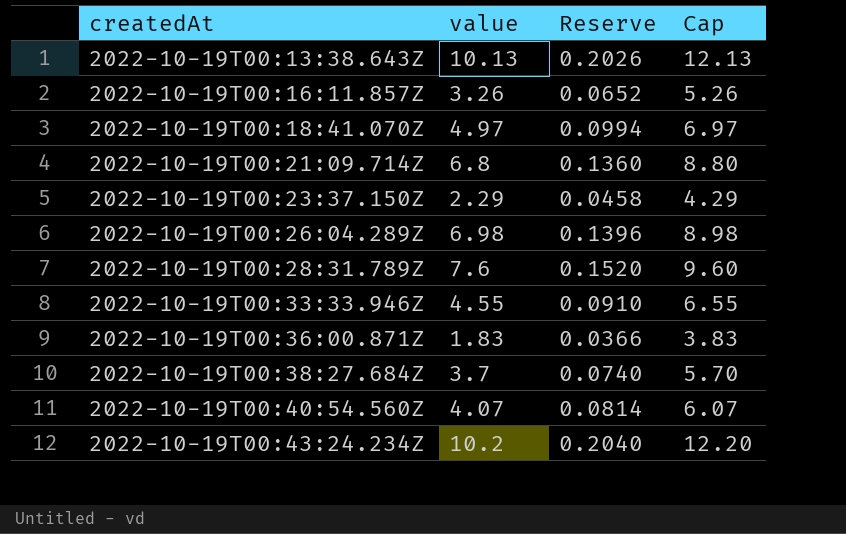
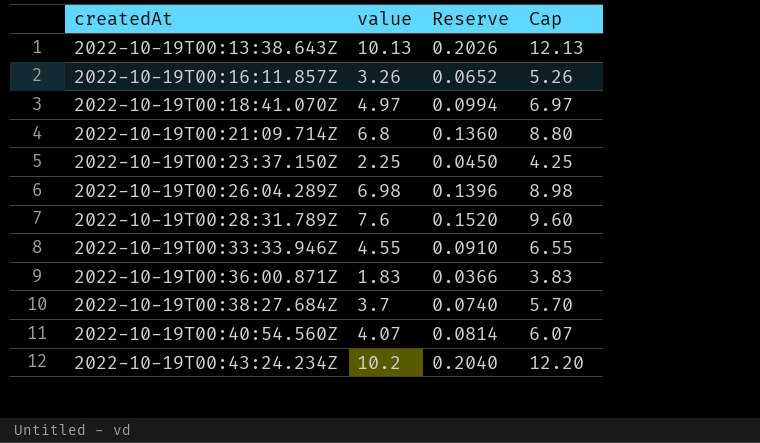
2022-10-19T00:23:37.150Z | value: 2.29 -> 2.25
2022-10-19T00:23:37.150Z | Reserve: 0.0458 -> 0.0450
2022-10-19T00:23:37.150Z | Cap: 4.29 -> 4.25

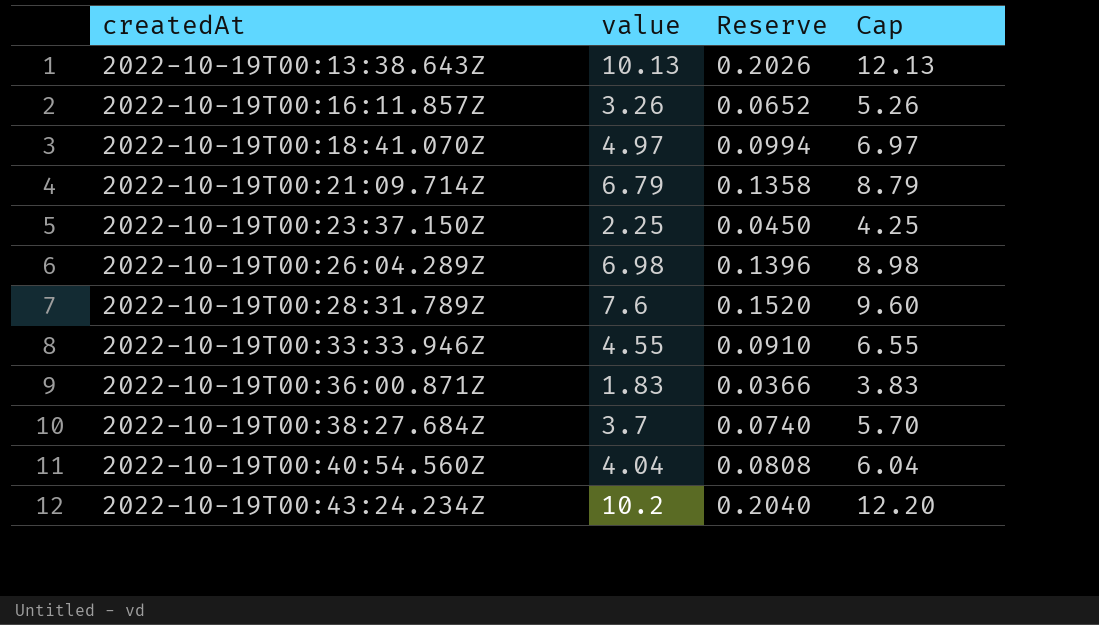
2022-10-19T00:21:09.714Z | value: 6.8 -> 6.79
2022-10-19T00:21:09.714Z | Reserve: 0.1360 -> 0.1358
2022-10-19T00:21:09.714Z | Cap: 8.80 -> 8.79
2022-10-19T00:40:54.560Z | value: 4.07 -> 4.04
2022-10-19T00:40:54.560Z | Reserve: 0.0814 -> 0.0808
2022-10-19T00:40:54.560Z | Cap: 6.07 -> 6.04

